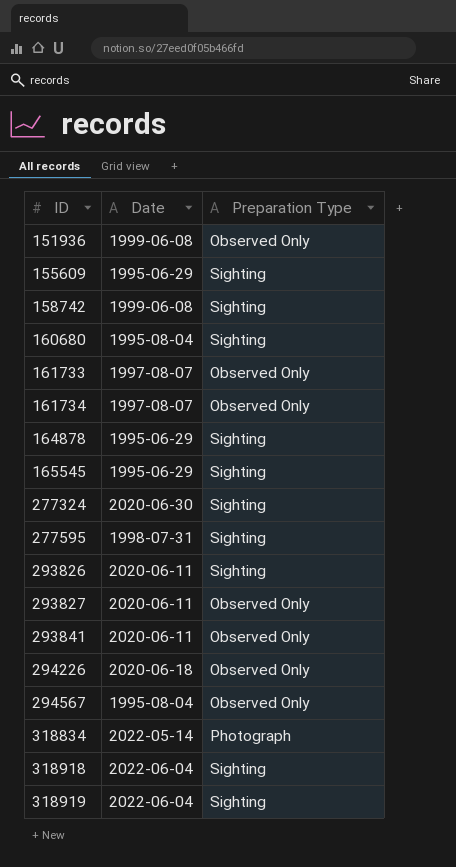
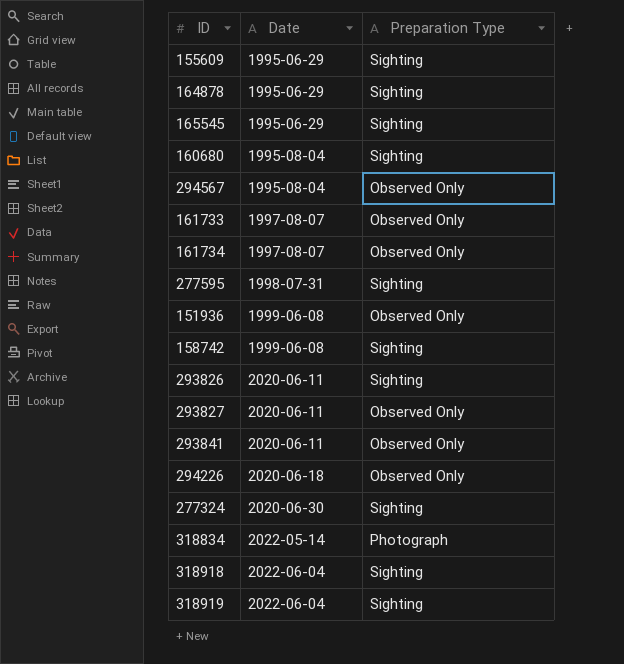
row order: ID ascending -> Date ascending

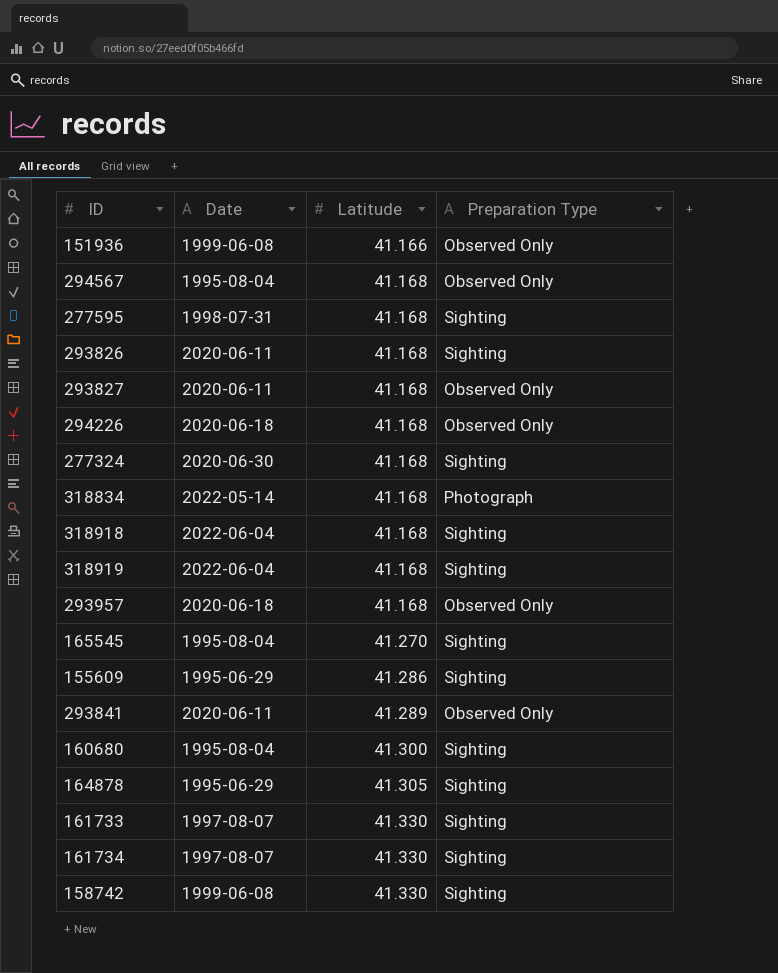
row order: Date ascending -> Latitude ascending
column Latitude | position: none -> 3
row 293957: none -> 2020-06-18 | 41.168 | Observed Only
165545 | Date: 1995-06-29 -> 1995-08-04
161733 | Preparation Type: Observed Only -> Sighting
161734 | Preparation Type: Observed Only -> Sighting

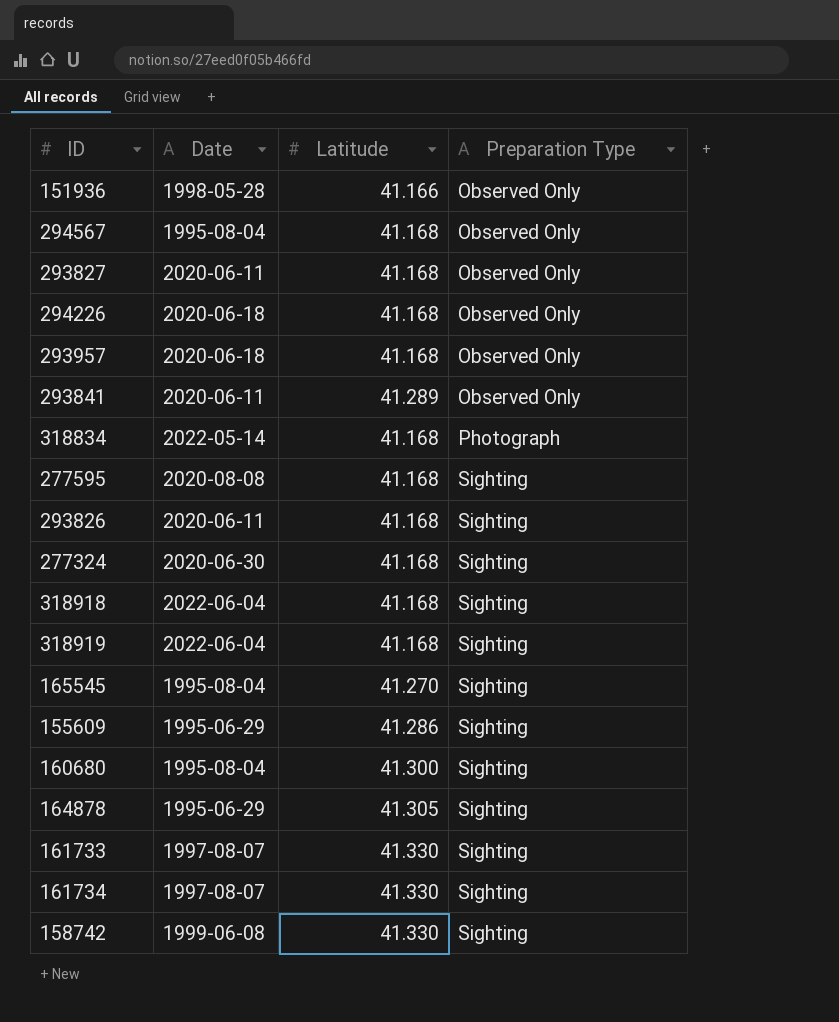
row order: Latitude ascending -> Preparation Type ascending
151936 | Date: 1999-06-08 -> 1998-05-28
277595 | Date: 1998-07-31 -> 2020-08-08

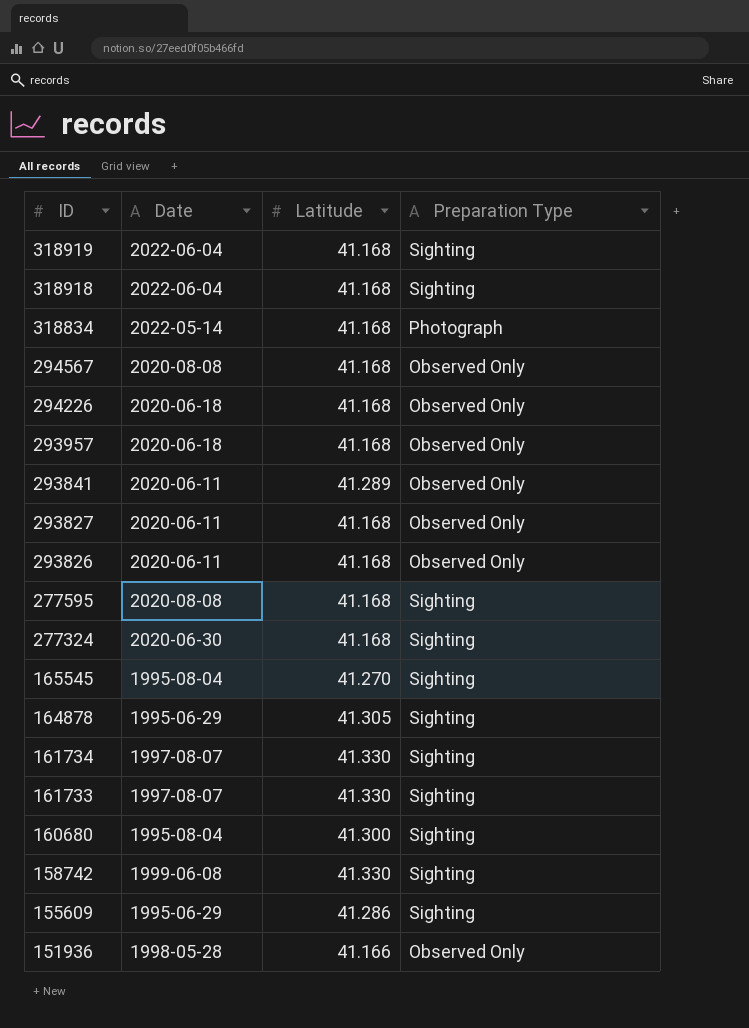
row order: Preparation Type ascending -> ID descending
294567 | Date: 1995-08-04 -> 2020-08-08
293826 | Preparation Type: Sighting -> Observed Only

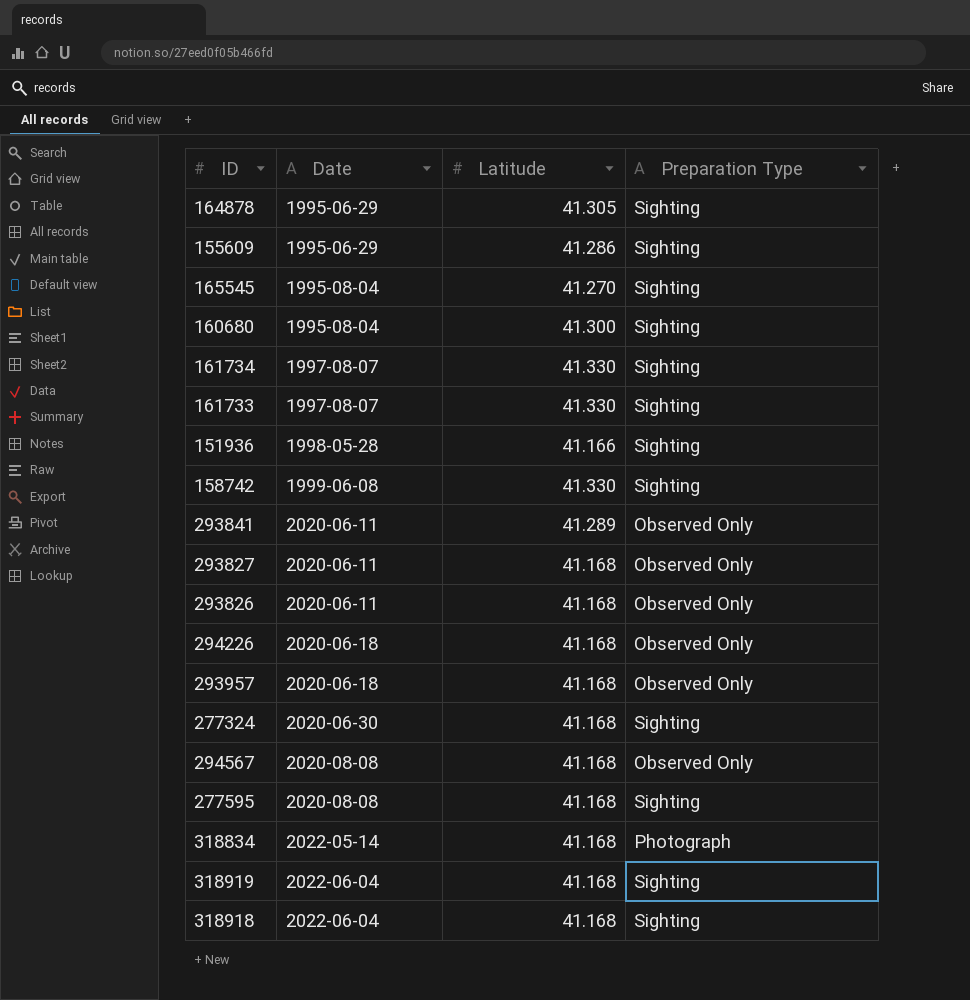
row order: ID descending -> Date ascending
151936 | Preparation Type: Observed Only -> Sighting

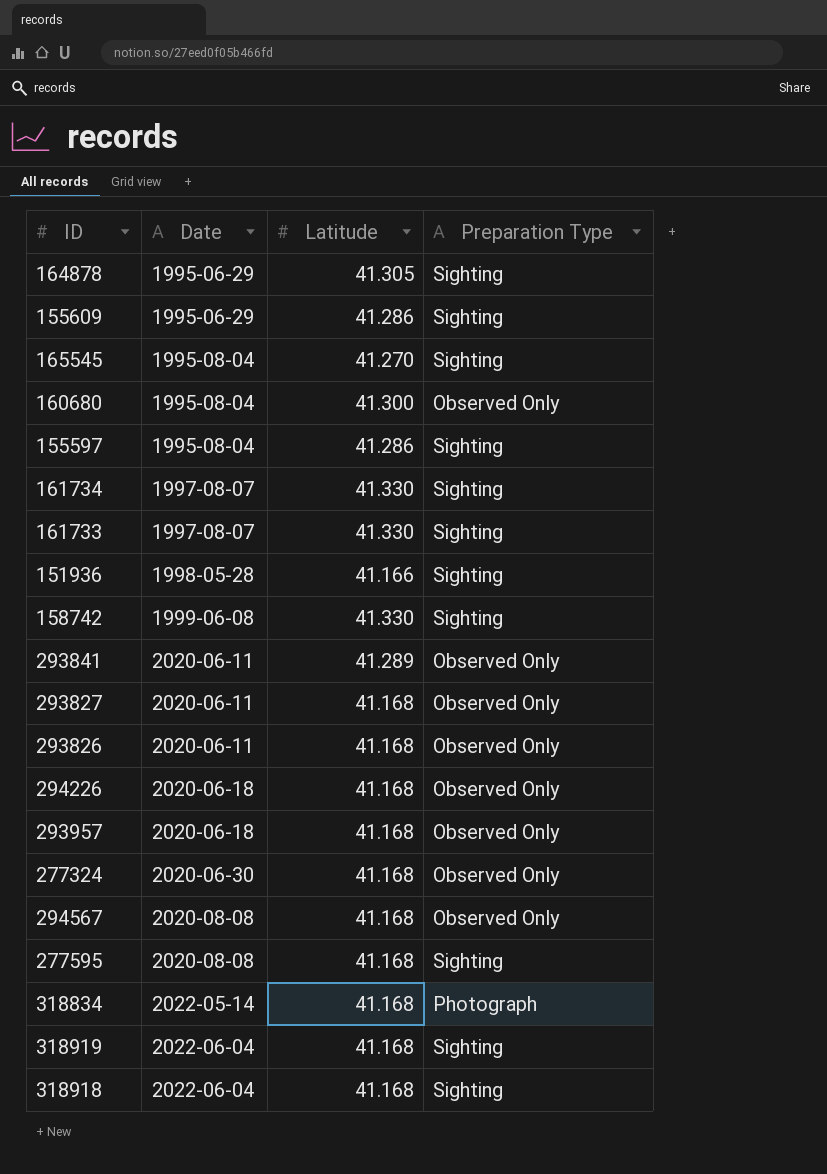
160680 | Preparation Type: Sighting -> Observed Only
row 155597: none -> 1995-08-04 | 41.286 | Sighting
277324 | Preparation Type: Sighting -> Observed Only

